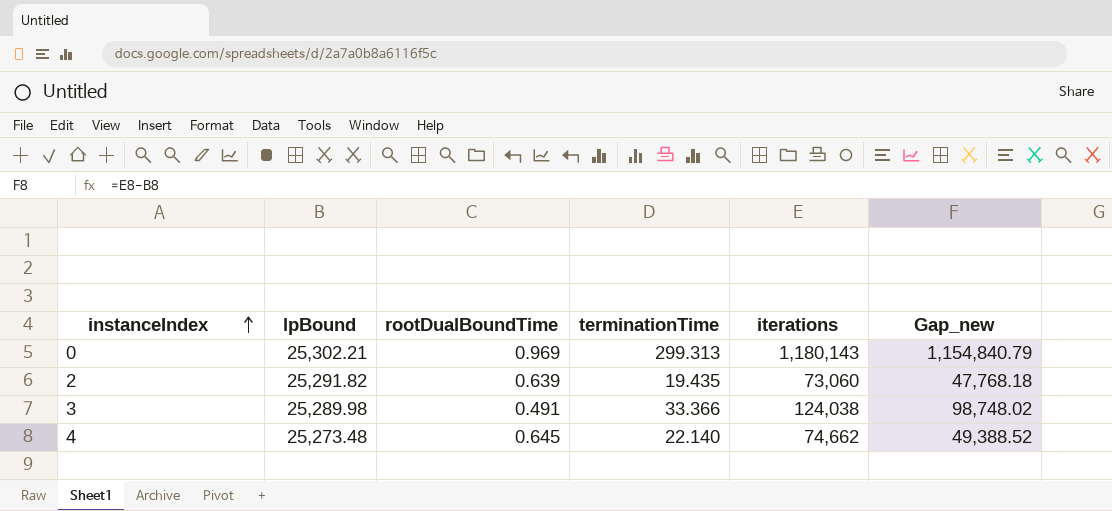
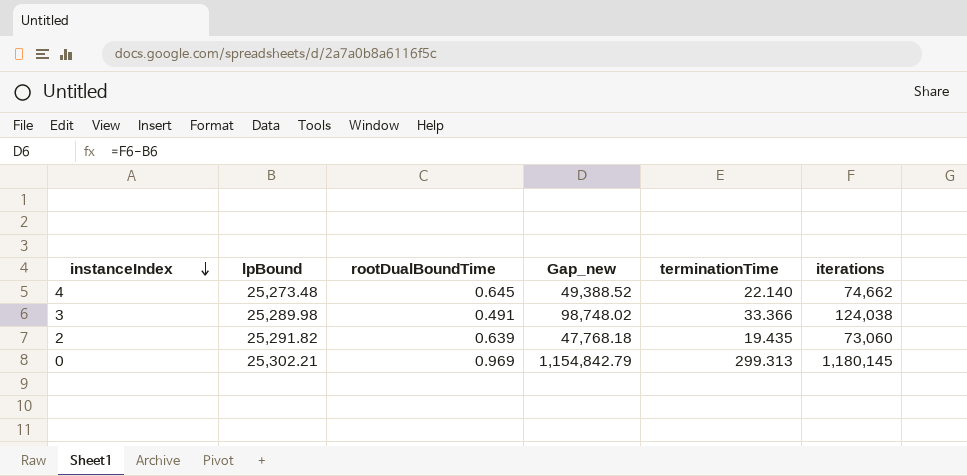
row order: instanceIndex ascending -> instanceIndex descending
column Gap_new | position: 6 -> 4
0 | Gap_new: 1,154,840.79 -> 1,154,842.79
0 | iterations: 1,180,143 -> 1,180,145

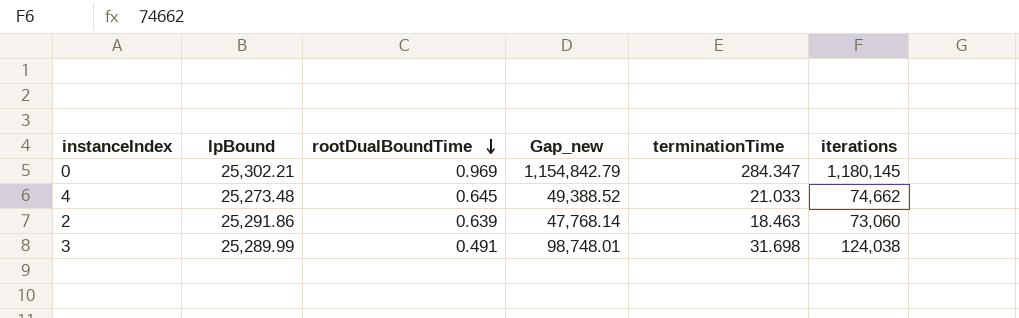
row order: instanceIndex descending -> rootDualBoundTime descending
0 | terminationTime: 299.313 -> 284.347
4 | terminationTime: 22.140 -> 21.033
2 | lpBound: 25,291.82 -> 25,291.86
2 | Gap_new: 47,768.18 -> 47,768.14
2 | terminationTime: 19.435 -> 18.463
3 | lpBound: 25,289.98 -> 25,289.99
3 | Gap_new: 98,748.02 -> 98,748.01
3 | terminationTime: 33.366 -> 31.698

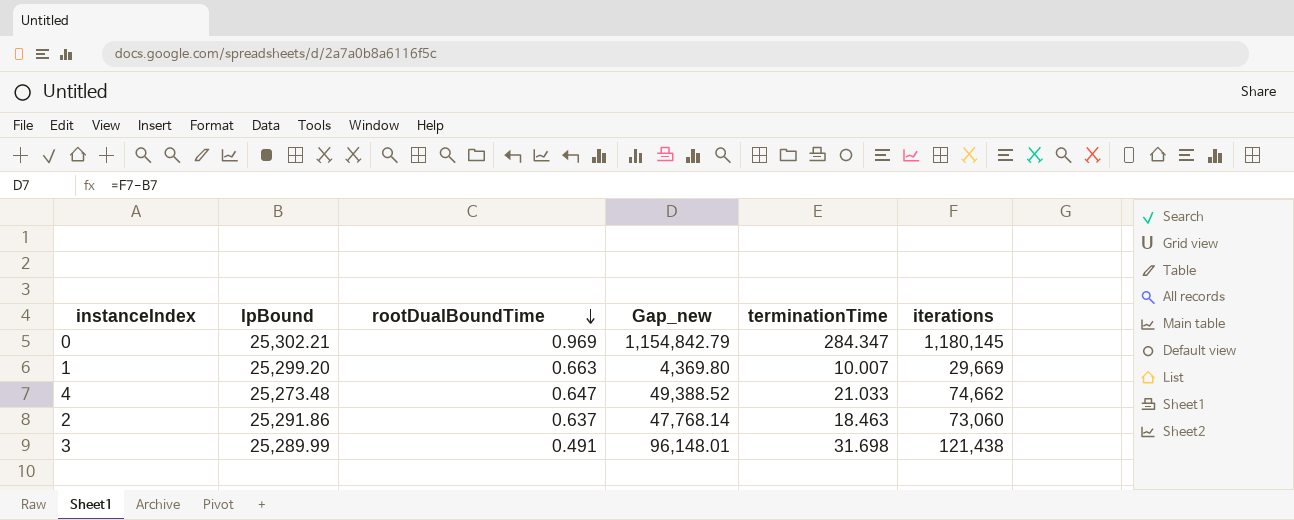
row 1: none -> 25,299.20 | 0.663 | 4,369.80 | 10.007 | 29,669
4 | rootDualBoundTime: 0.645 -> 0.647
2 | rootDualBoundTime: 0.639 -> 0.637
3 | Gap_new: 98,748.01 -> 96,148.01
3 | iterations: 124,038 -> 121,438

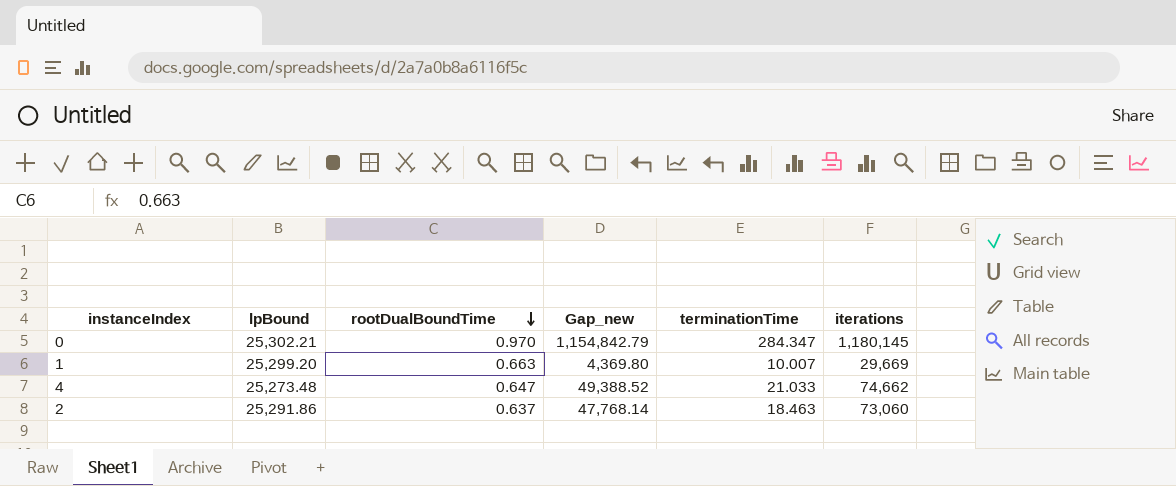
row 3: 25,289.99 | 0.491 | 96,148.01 | 31.698 | 121,438 -> none
0 | rootDualBoundTime: 0.969 -> 0.970

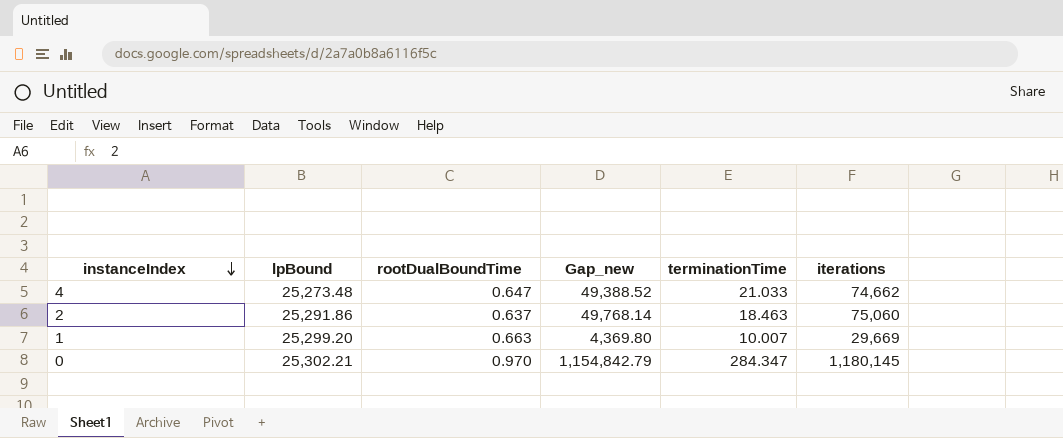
row order: rootDualBoundTime descending -> instanceIndex descending
2 | Gap_new: 47,768.14 -> 49,768.14
2 | iterations: 73,060 -> 75,060

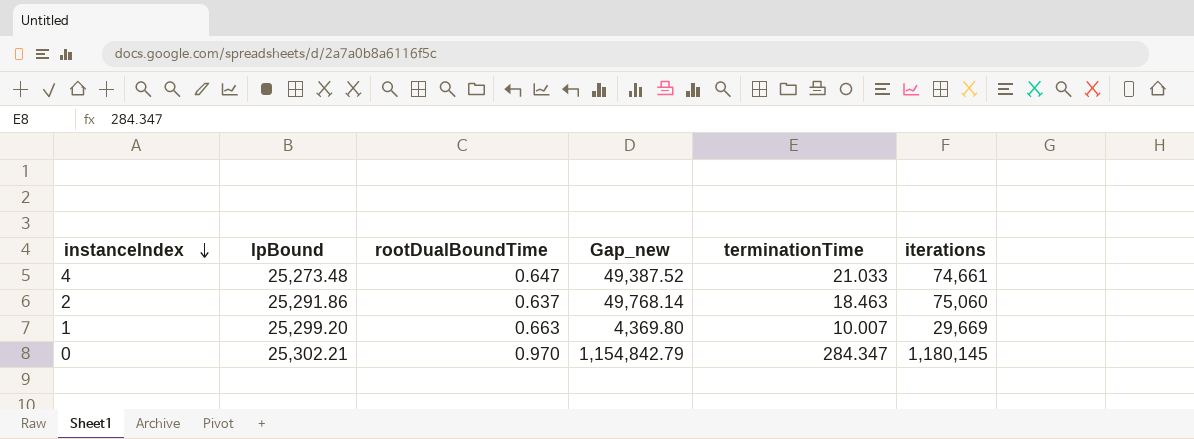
4 | Gap_new: 49,388.52 -> 49,387.52
4 | iterations: 74,662 -> 74,661

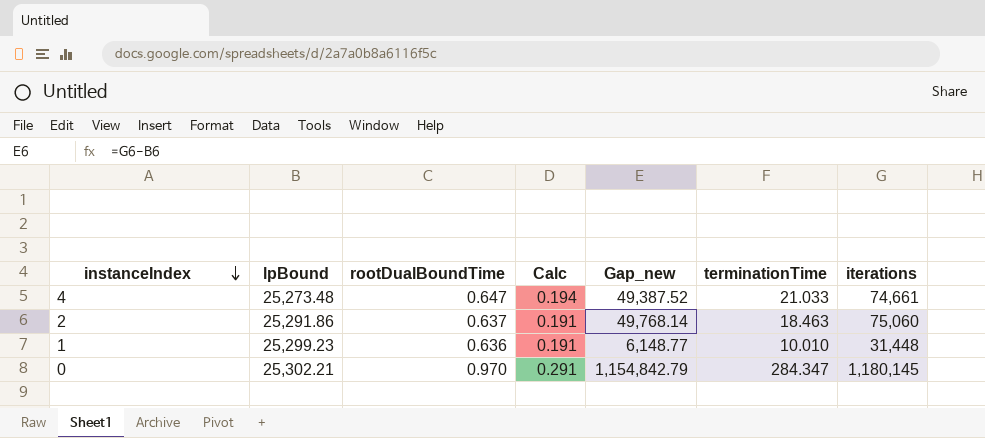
column Calc | formula: none -> [rootDualBoundTime] * 0.3
1 | lpBound: 25,299.20 -> 25,299.23
1 | rootDualBoundTime: 0.663 -> 0.636
1 | Gap_new: 4,369.80 -> 6,148.77
1 | terminationTime: 10.007 -> 10.010
1 | iterations: 29,669 -> 31,448

